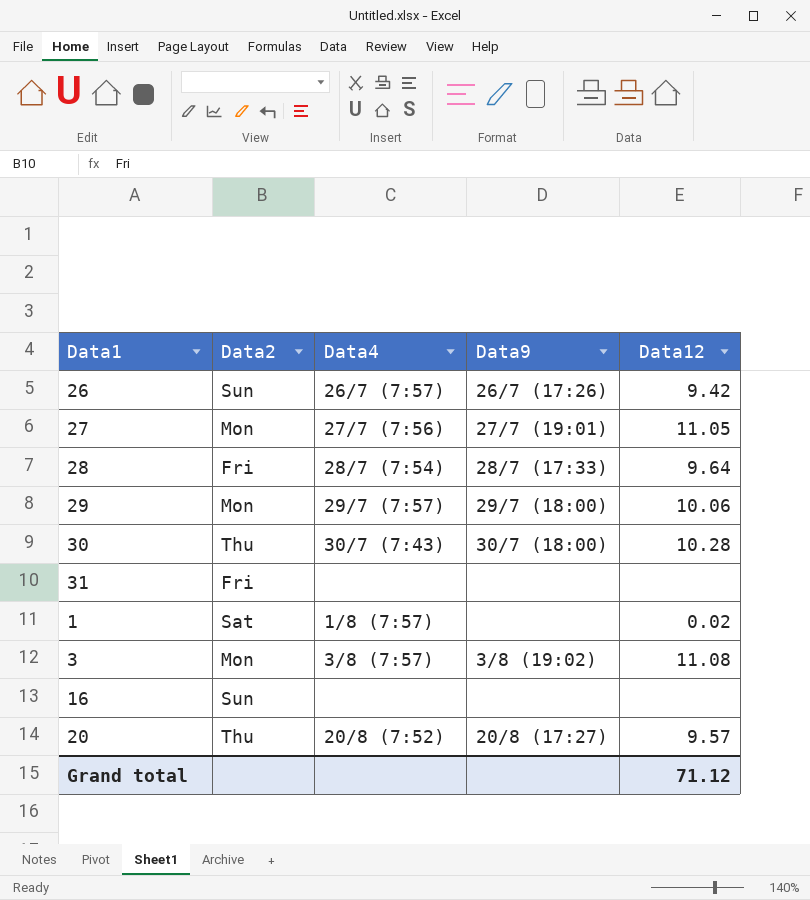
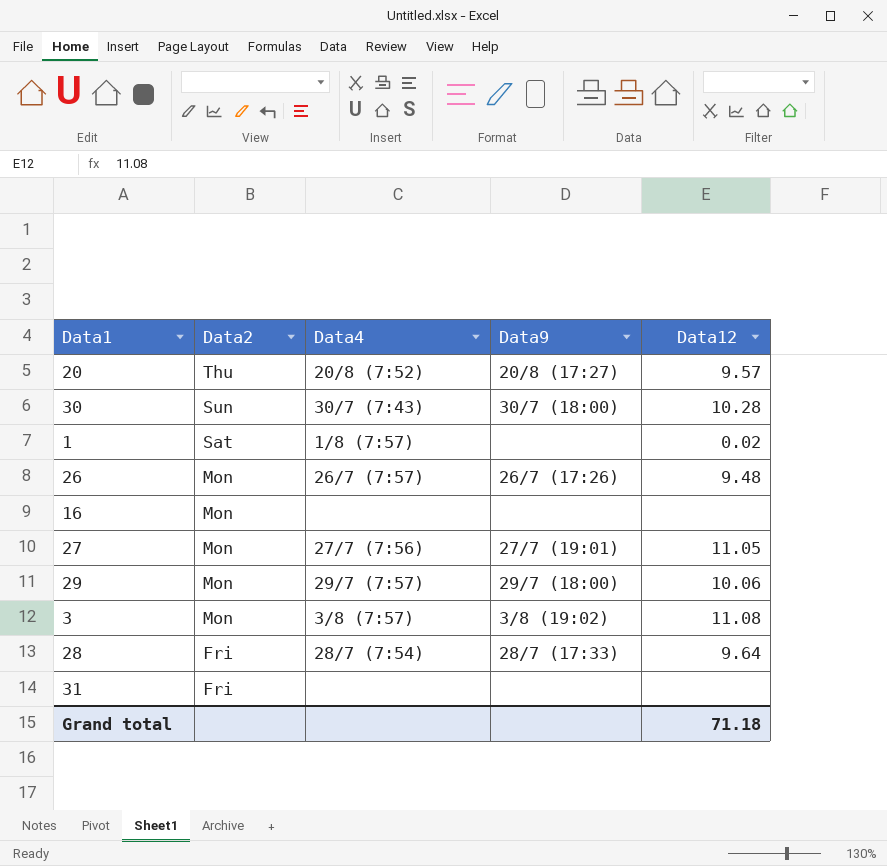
row order: none -> Data2 descending
30 | Data2: Thu -> Sun
26 | Data2: Sun -> Mon
26 | Data12: 9.42 -> 9.48
16 | Data2: Sun -> Mon
Grand total | Data12: 71.12 -> 71.18

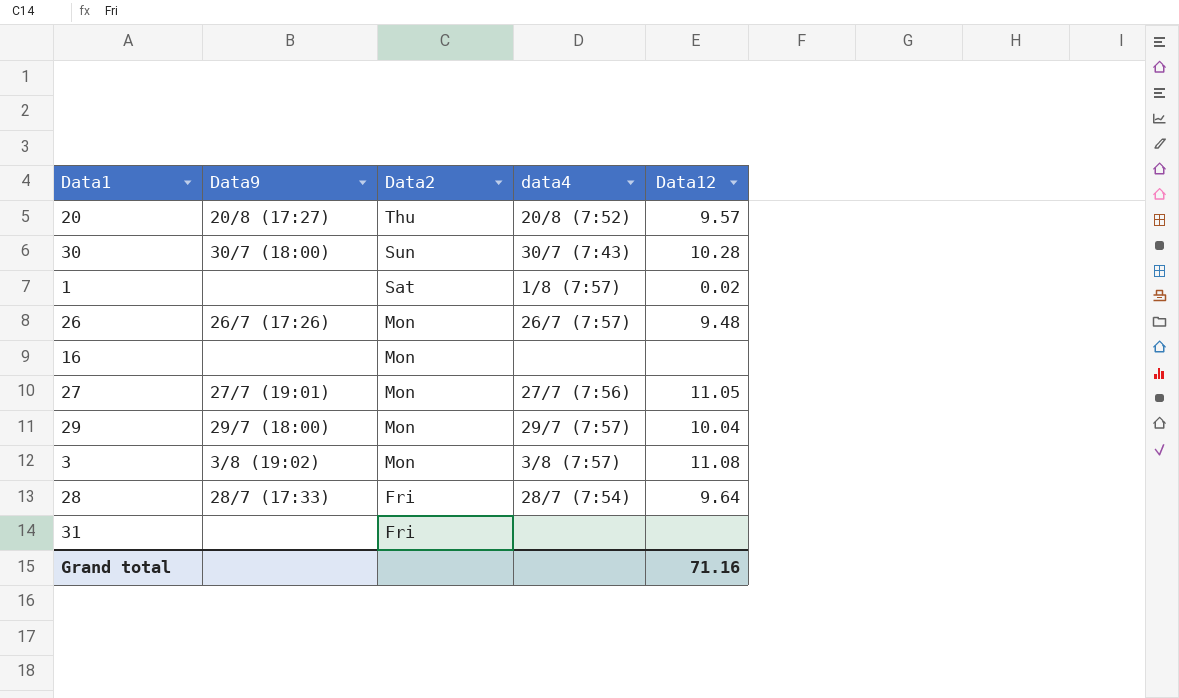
column Data9 | position: 4 -> 2
column name: Data4 -> data4
29 | Data12: 10.06 -> 10.04
Grand total | Data12: 71.18 -> 71.16

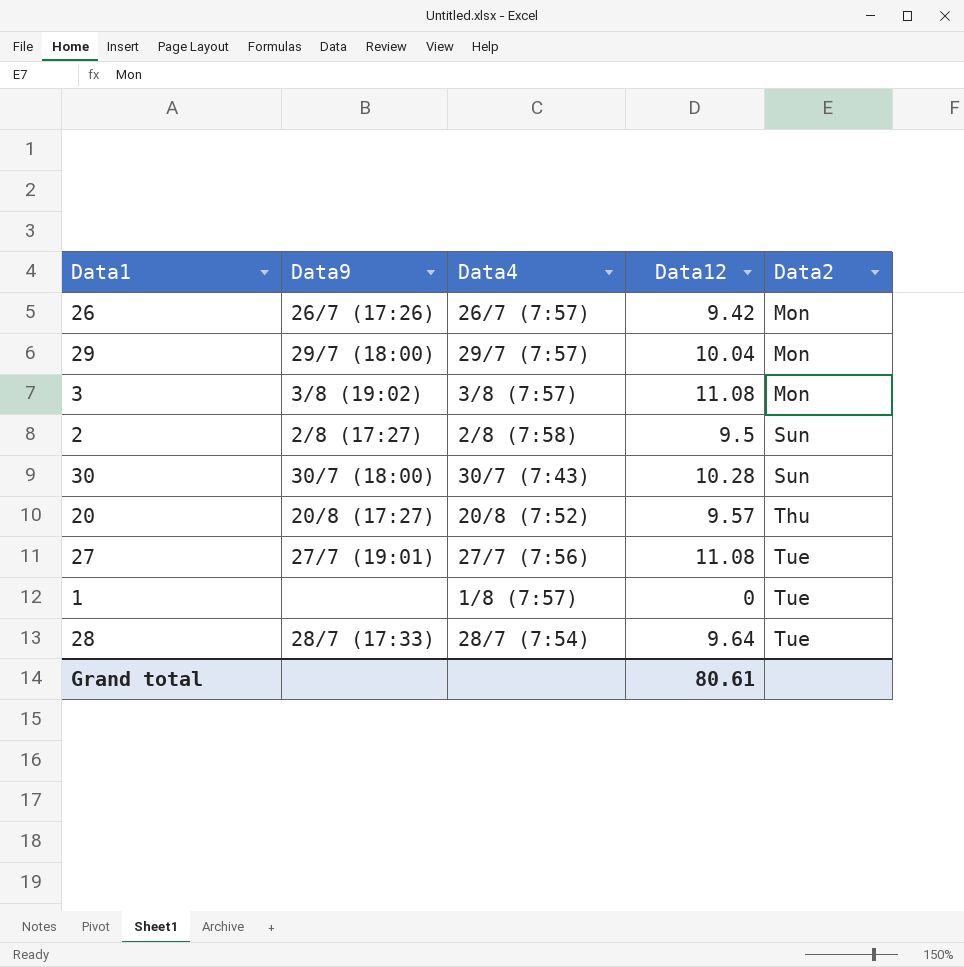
row order: Data2 descending -> Data2 ascending
column name: data4 -> Data4
column Data2 | position: 3 -> 5
row 16: none | Mon | none | none -> none
row 31: none | Fri | none | none -> none
26 | Data12: 9.48 -> 9.42
row 2: none -> 2/8 (17:27) | 2/8 (7:58) | 9.5 | Sun
27 | Data12: 11.05 -> 11.08
27 | Data2: Mon -> Tue
1 | Data12: 0.02 -> 0
1 | Data2: Sat -> Tue
28 | Data2: Fri -> Tue
Grand total | Data12: 71.16 -> 80.61

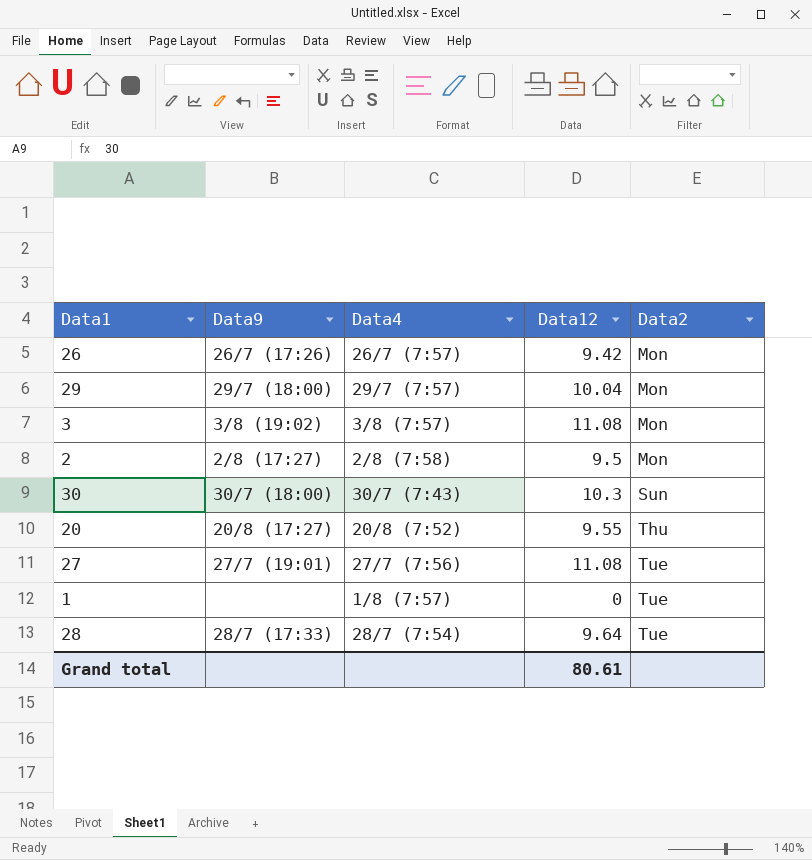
2 | Data2: Sun -> Mon
30 | Data12: 10.28 -> 10.3
20 | Data12: 9.57 -> 9.55

